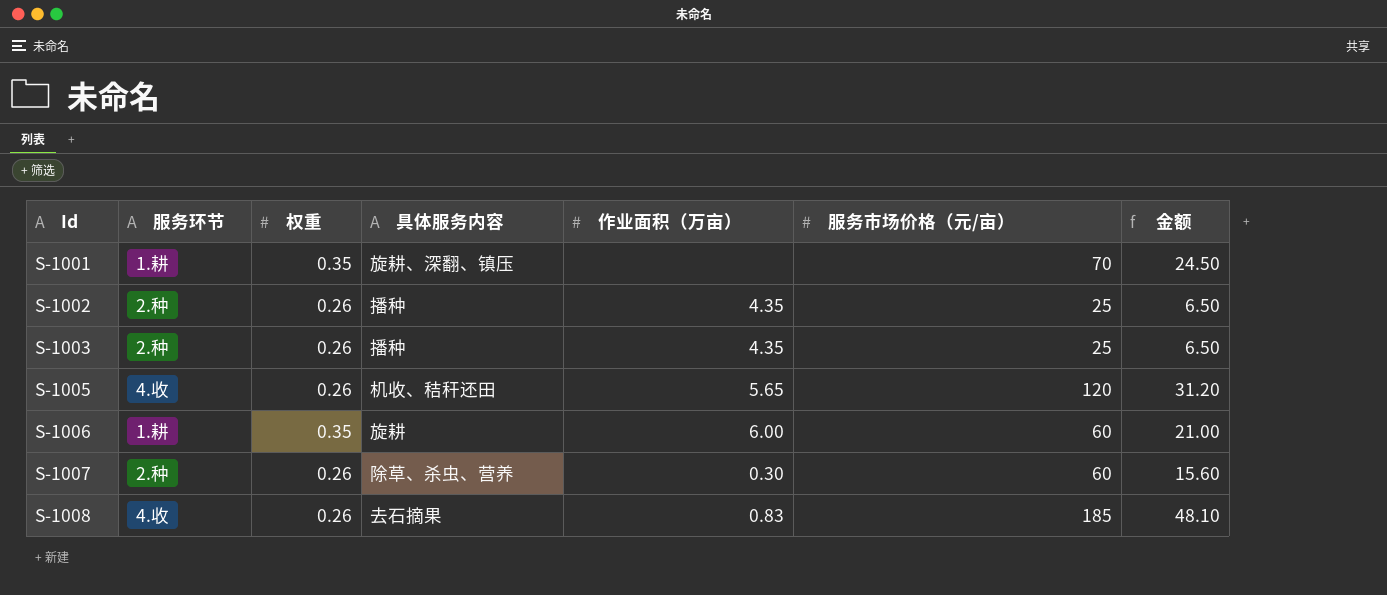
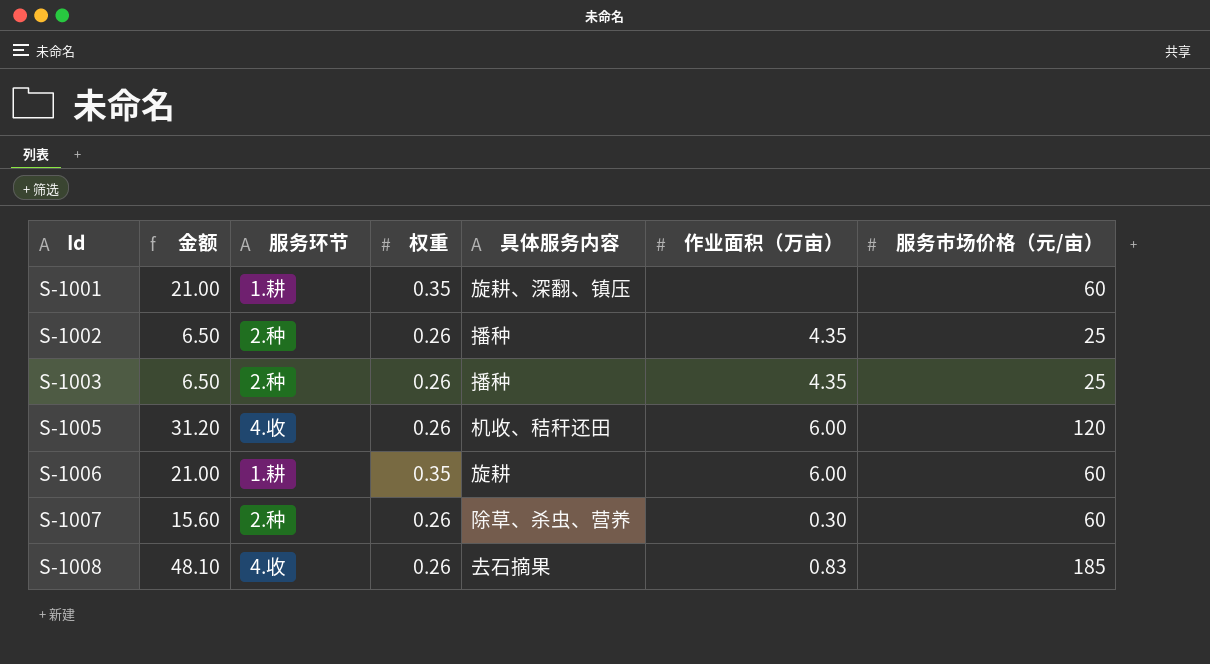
column 金额 | position: 7 -> 2
S-1001 | 金额: 24.50 -> 21.00
S-1001 | 服务市场价格（元/亩）: 70 -> 60
S-1005 | 作业面积（万亩）: 5.65 -> 6.00

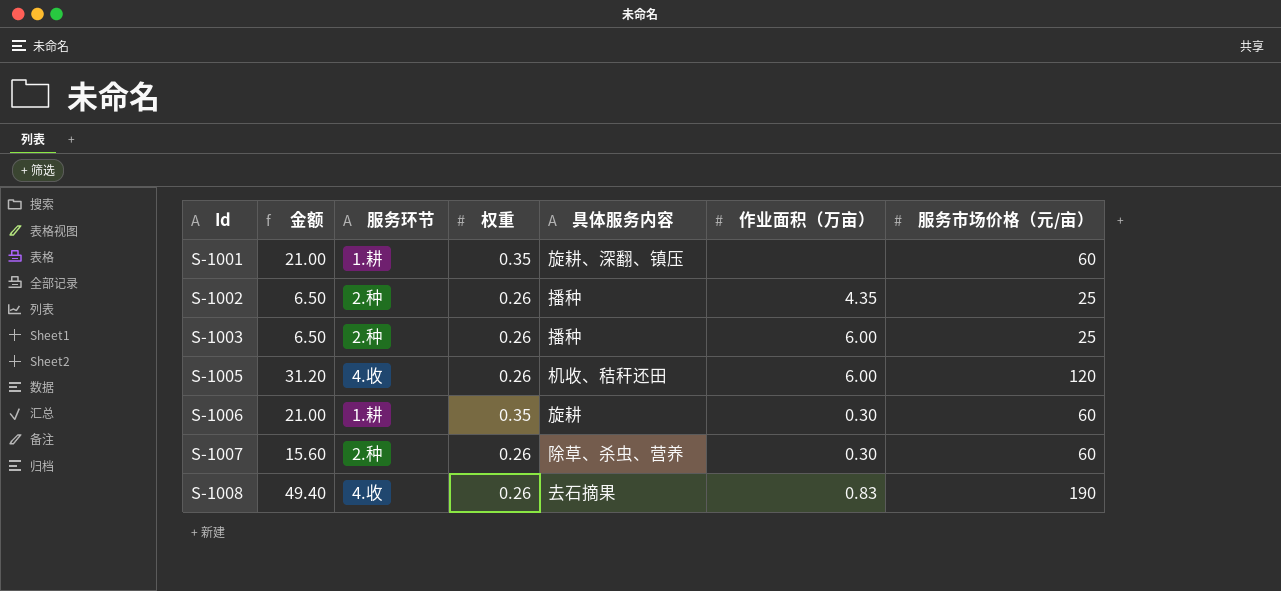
S-1003 | 作业面积（万亩）: 4.35 -> 6.00
S-1006 | 作业面积（万亩）: 6.00 -> 0.30
S-1008 | 金额: 48.10 -> 49.40
S-1008 | 服务市场价格（元/亩）: 185 -> 190

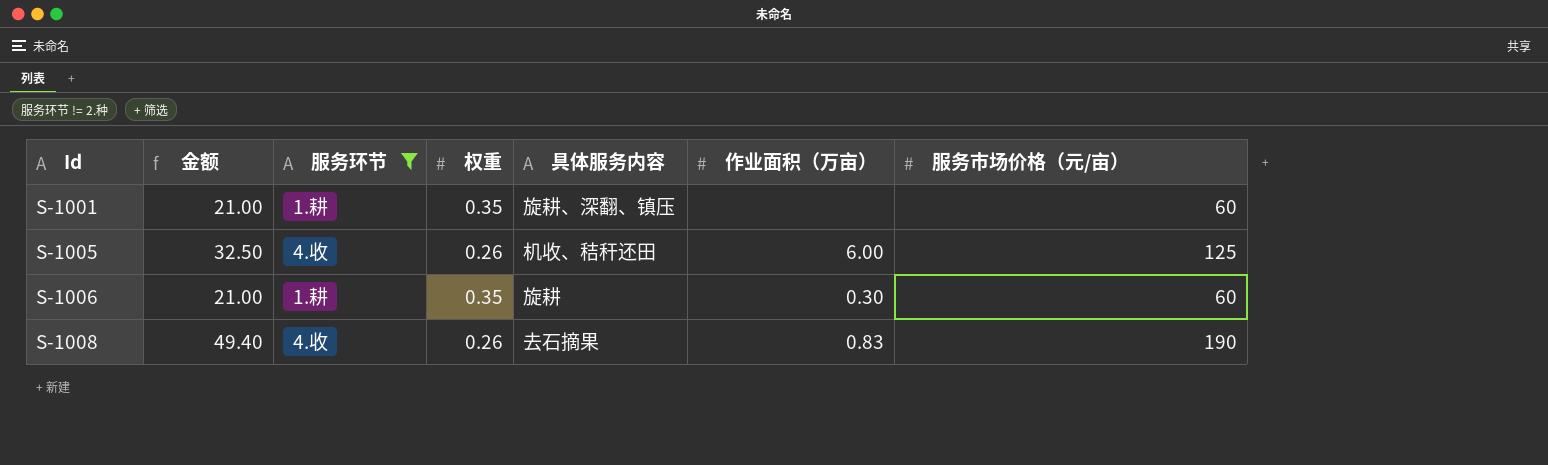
filter: none -> 服务环节 != 2.种
S-1005 | 金额: 31.20 -> 32.50
S-1005 | 服务市场价格（元/亩）: 120 -> 125

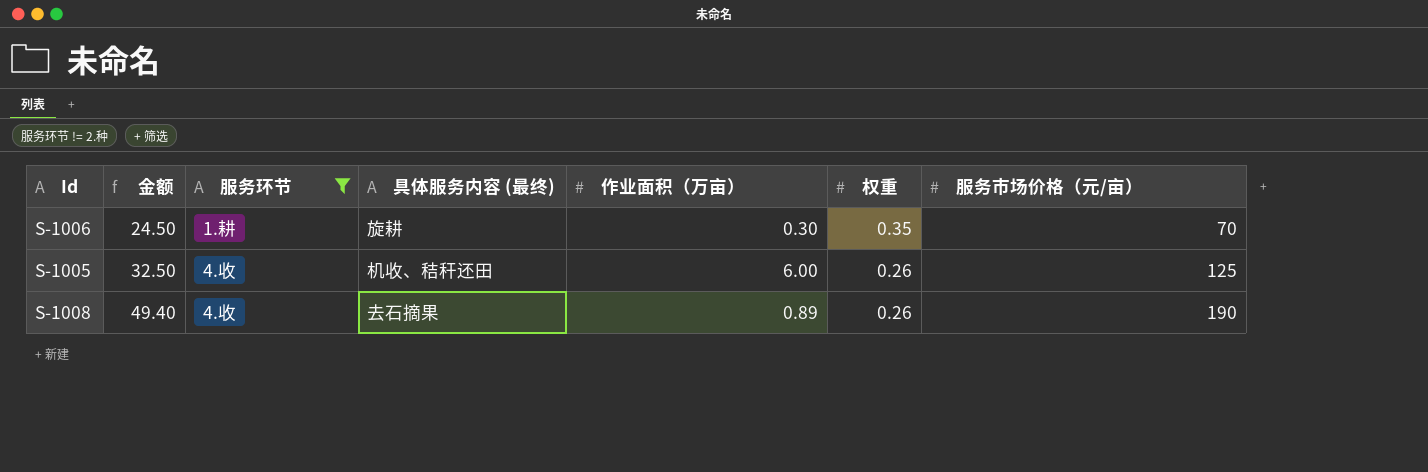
row order: Id ascending -> 金额 ascending
column name: 具体服务内容 -> 具体服务内容 (最终)
column 权重 | position: 4 -> 6
row S-1001: 21.00 | 1.耕 | 0.35 | 旋耕、深翻、镇压 | none | 60 -> none
S-1006 | 金额: 21.00 -> 24.50
S-1006 | 服务市场价格（元/亩）: 60 -> 70
S-1008 | 作业面积（万亩）: 0.83 -> 0.89

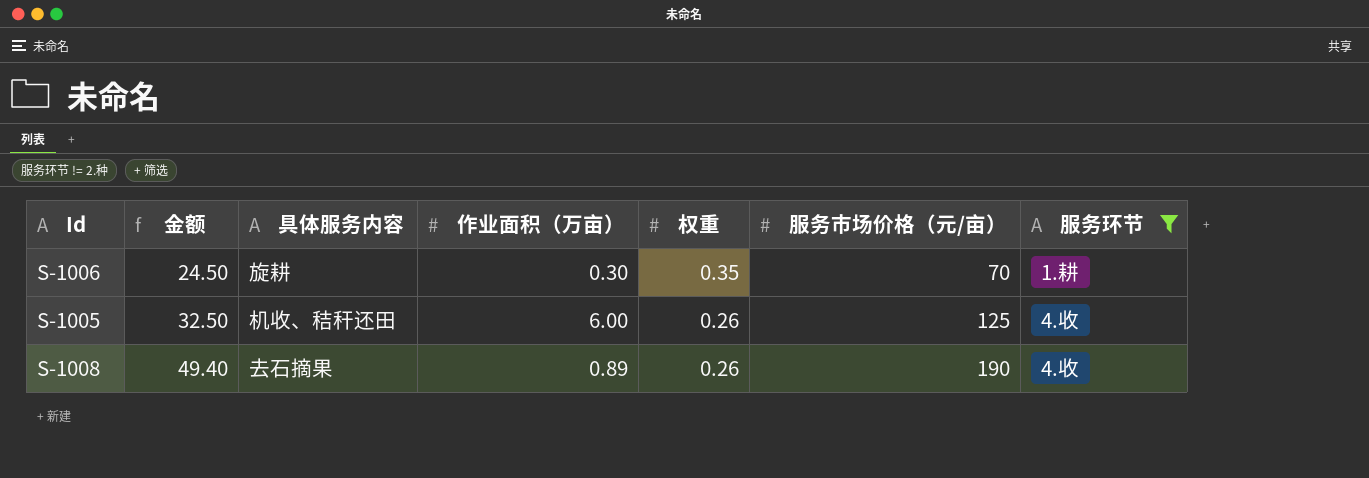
column name: 具体服务内容 (最终) -> 具体服务内容
column 服务环节 | position: 3 -> 7

